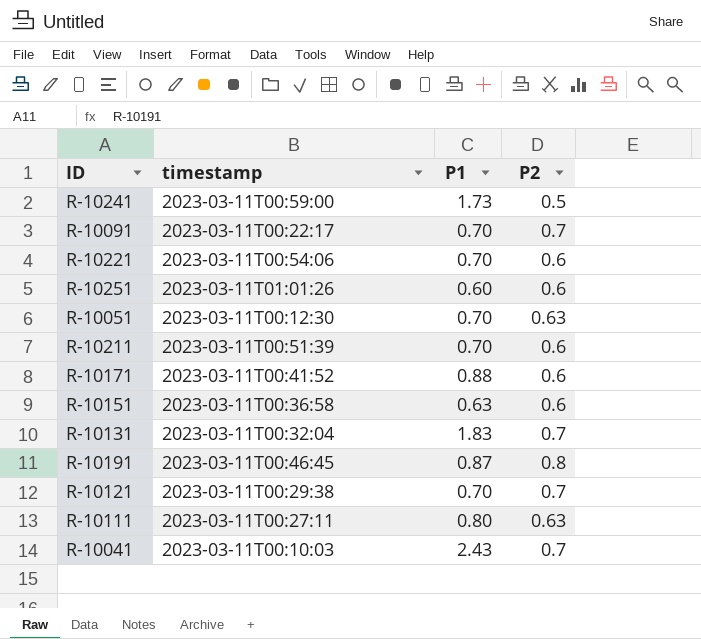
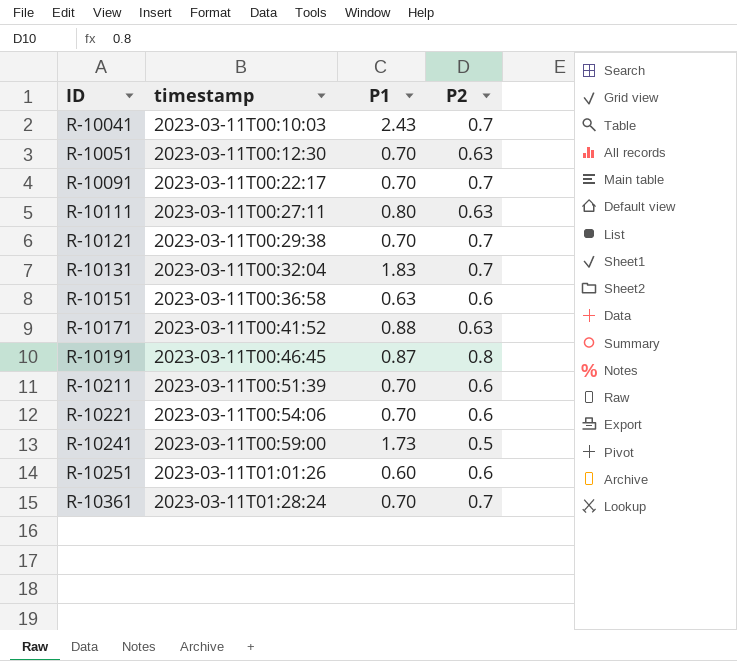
row order: none -> ID ascending
R-10171 | P2: 0.6 -> 0.63
row R-10361: none -> 2023-03-11T01:28:24 | 0.70 | 0.7

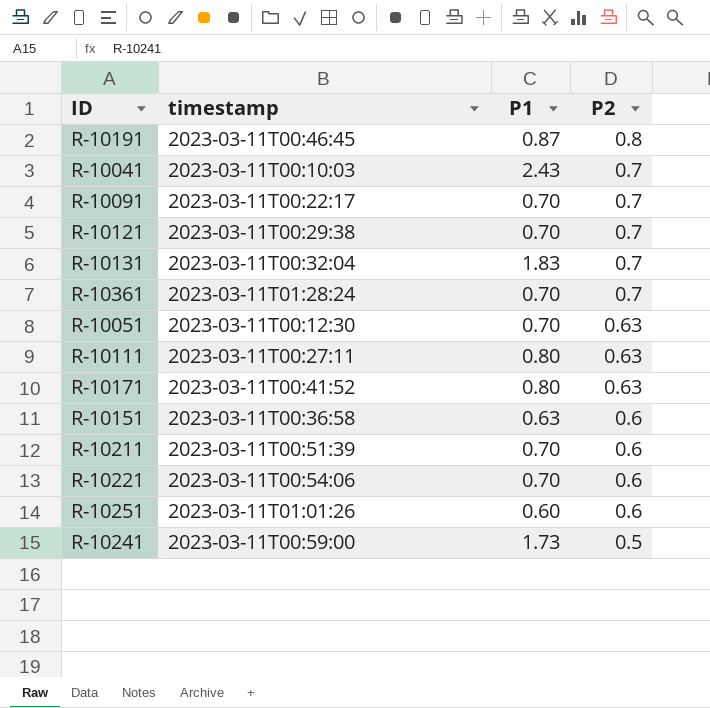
row order: ID ascending -> P2 descending
R-10171 | P1: 0.88 -> 0.80

